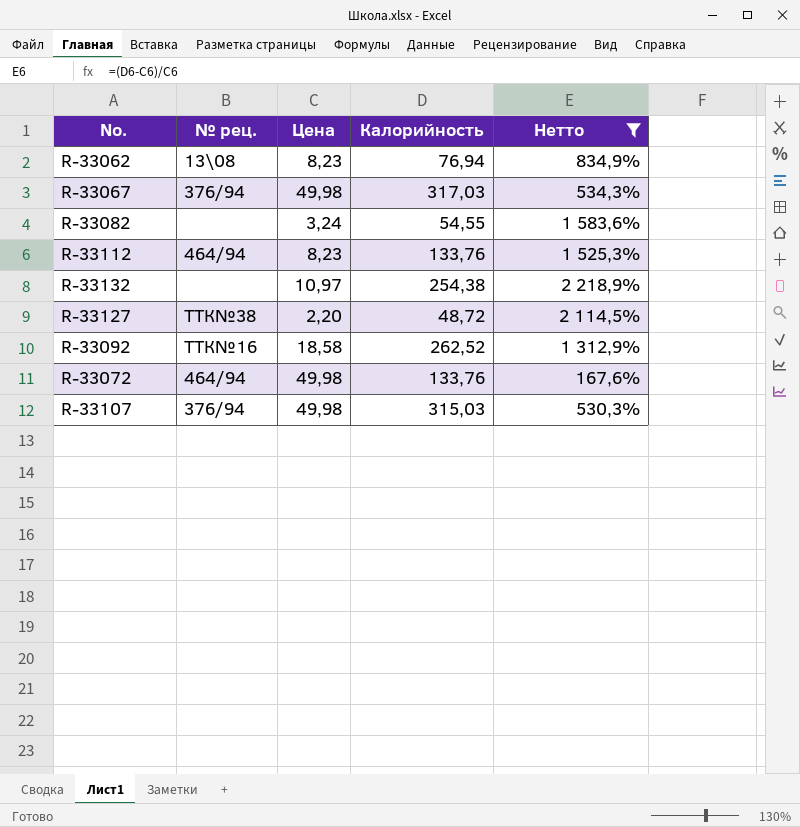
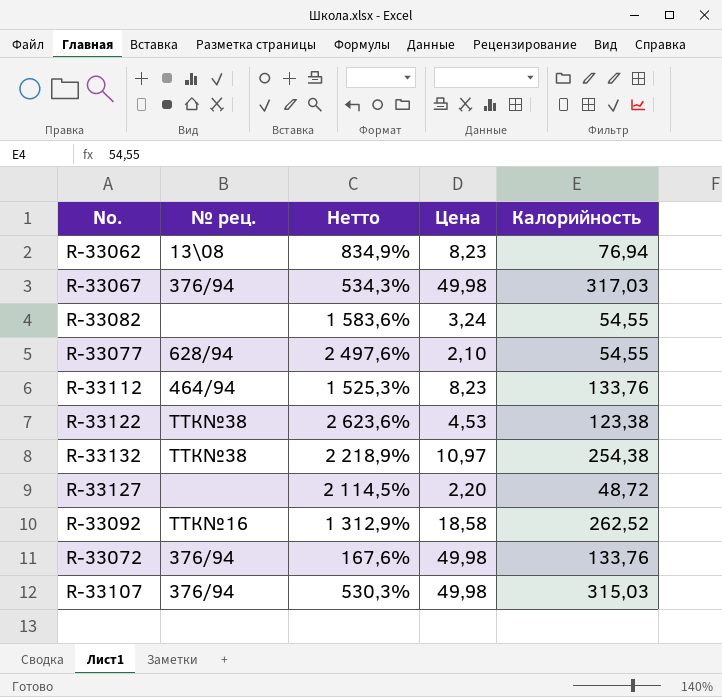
filter: Нетто <= 2 218,9% -> none
column Нетто | position: 5 -> 3
R-33132 | № рец.: none -> ТТК№38
R-33127 | № рец.: ТТК№38 -> none
R-33072 | № рец.: 464/94 -> 376/94

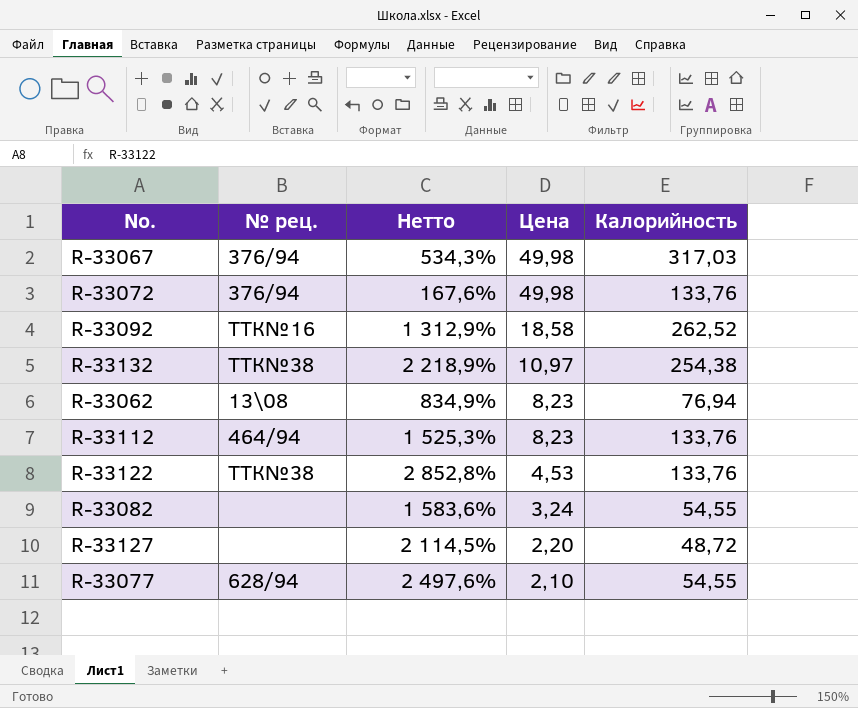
row order: none -> Цена descending
row R-33107: 376/94 | 530,3% | 49,98 | 315,03 -> none
R-33122 | Нетто: 2 623,6% -> 2 852,8%
R-33122 | Калорийность: 123,38 -> 133,76

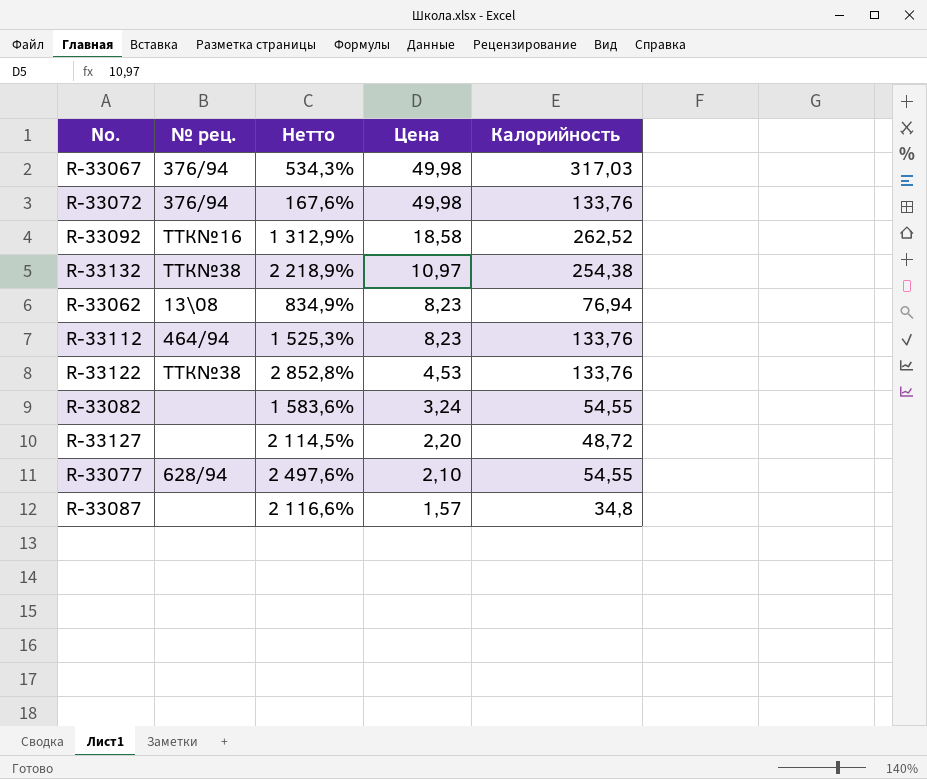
row R-33087: none -> none | 2 116,6% | 1,57 | 34,8

